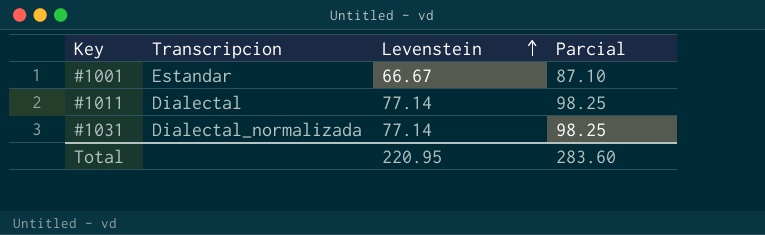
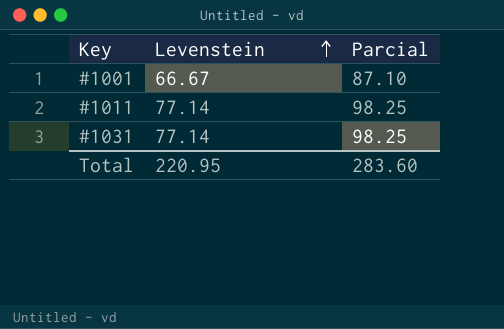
column Transcripcion | position: 2 -> none

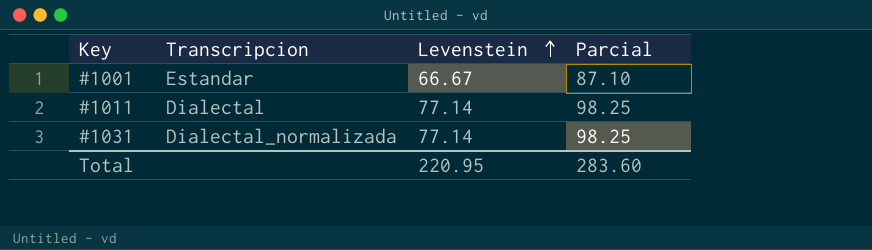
column Transcripcion | position: none -> 2

